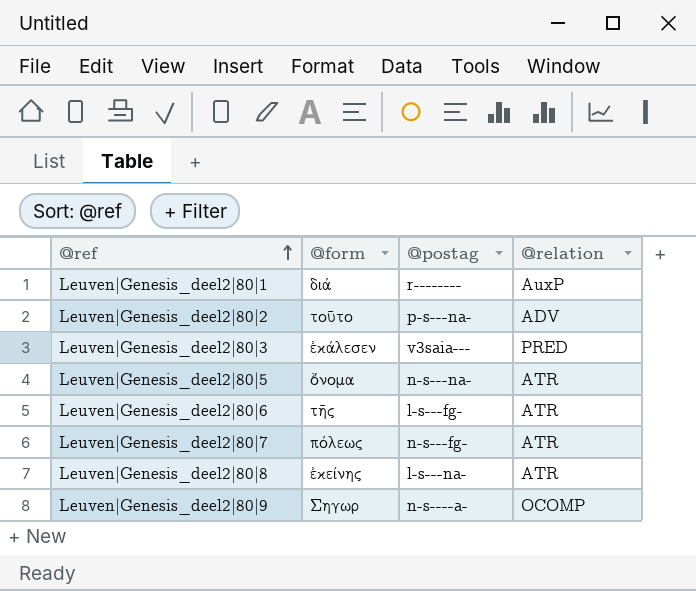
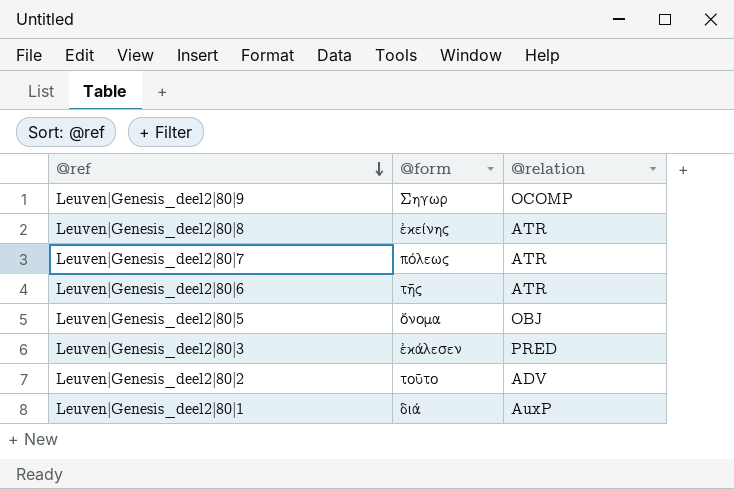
row order: @ref ascending -> @ref descending
column @postag | position: 3 -> none
Leuven|Genesis_deel2|80|5 | @relation: ATR -> OBJ

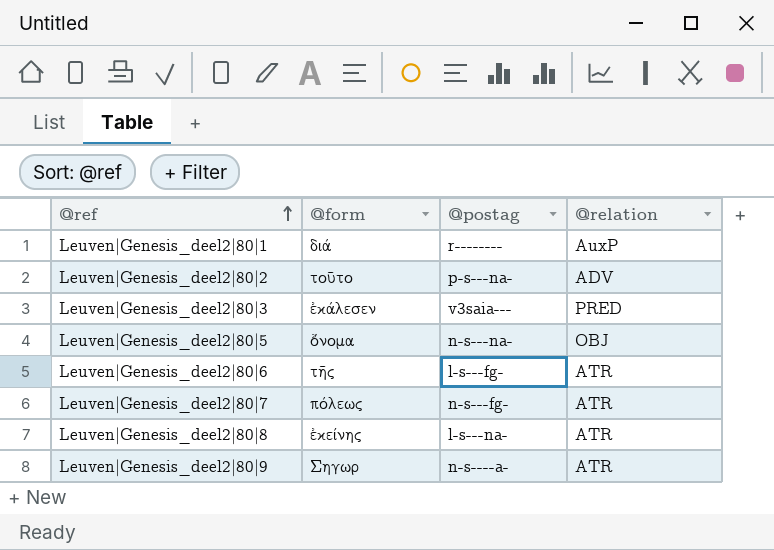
row order: @ref descending -> @ref ascending
column @postag | position: none -> 3
Leuven|Genesis_deel2|80|9 | @relation: OCOMP -> ATR

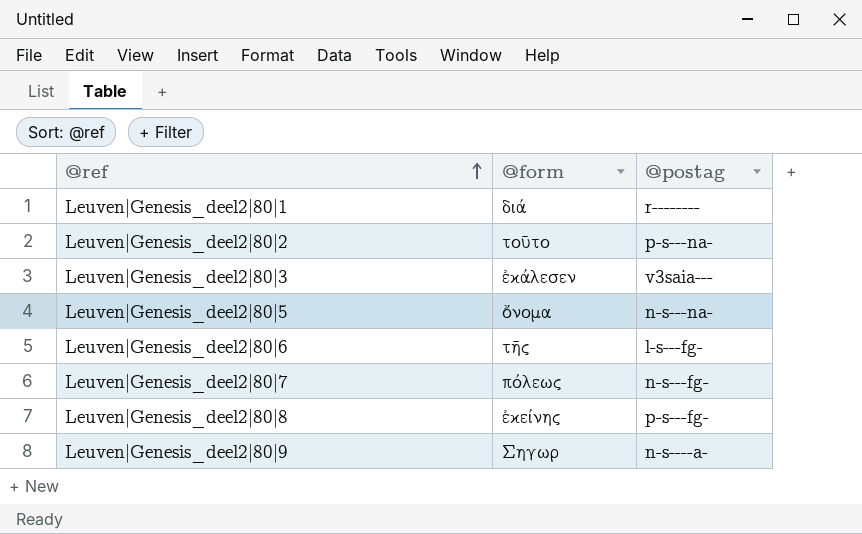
column @relation | position: 4 -> none
Leuven|Genesis_deel2|80|8 | @postag: l-s---na- -> p-s---fg-

